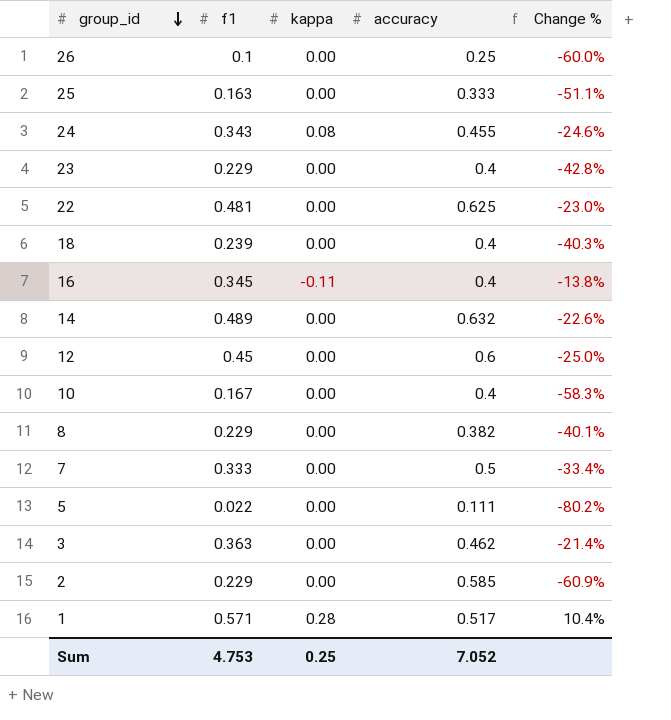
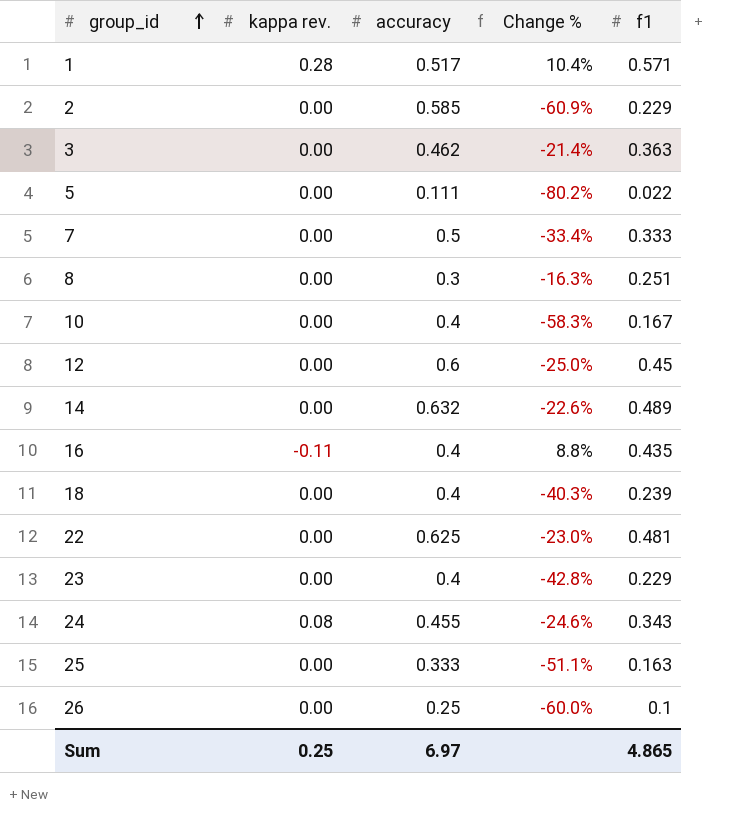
row order: group_id descending -> group_id ascending
column name: kappa -> kappa rev.
column f1 | position: 2 -> 5
8 | accuracy: 0.382 -> 0.3
8 | Change %: -40.1% -> -16.3%
8 | f1: 0.229 -> 0.251
16 | Change %: -13.8% -> 8.8%
16 | f1: 0.345 -> 0.435
Sum | accuracy: 7.052 -> 6.97
Sum | f1: 4.753 -> 4.865

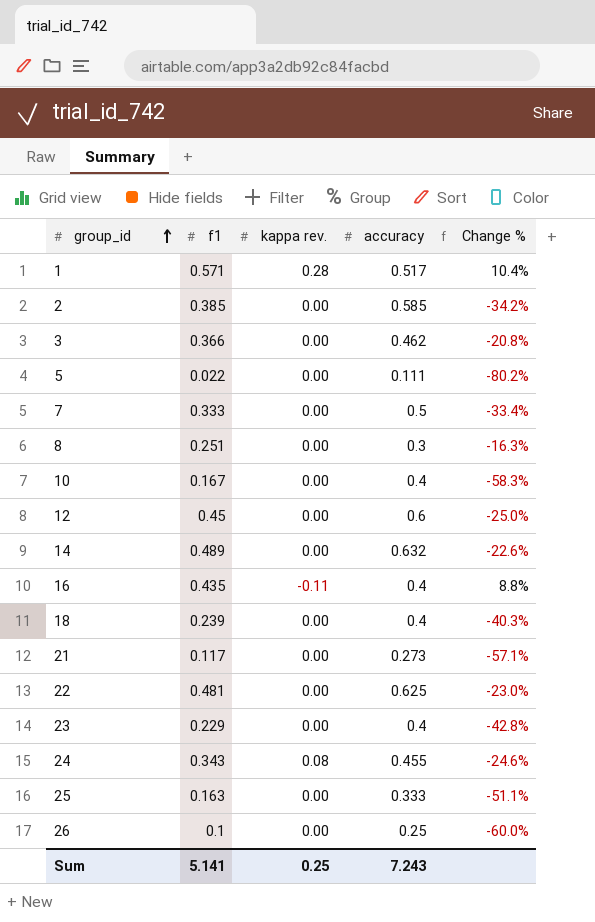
column f1 | position: 5 -> 2
2 | f1: 0.229 -> 0.385
2 | Change %: -60.9% -> -34.2%
3 | f1: 0.363 -> 0.366
3 | Change %: -21.4% -> -20.8%
row 21: none -> 0.117 | 0.00 | 0.273 | -57.1%
Sum | f1: 4.865 -> 5.141
Sum | accuracy: 6.97 -> 7.243

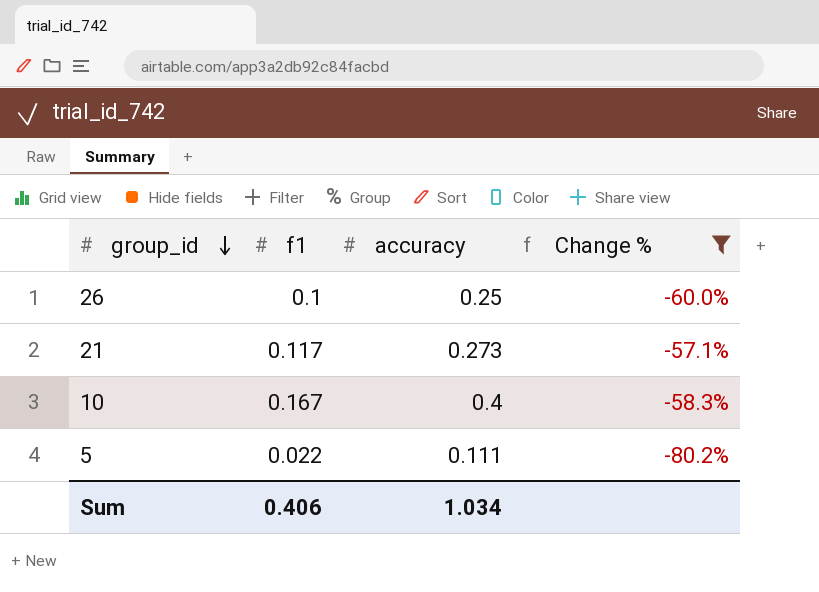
filter: none -> Change % <= -57.1%
row order: group_id ascending -> group_id descending
column kappa rev. | position: 3 -> none
Sum | f1: 5.141 -> 0.406
Sum | accuracy: 7.243 -> 1.034

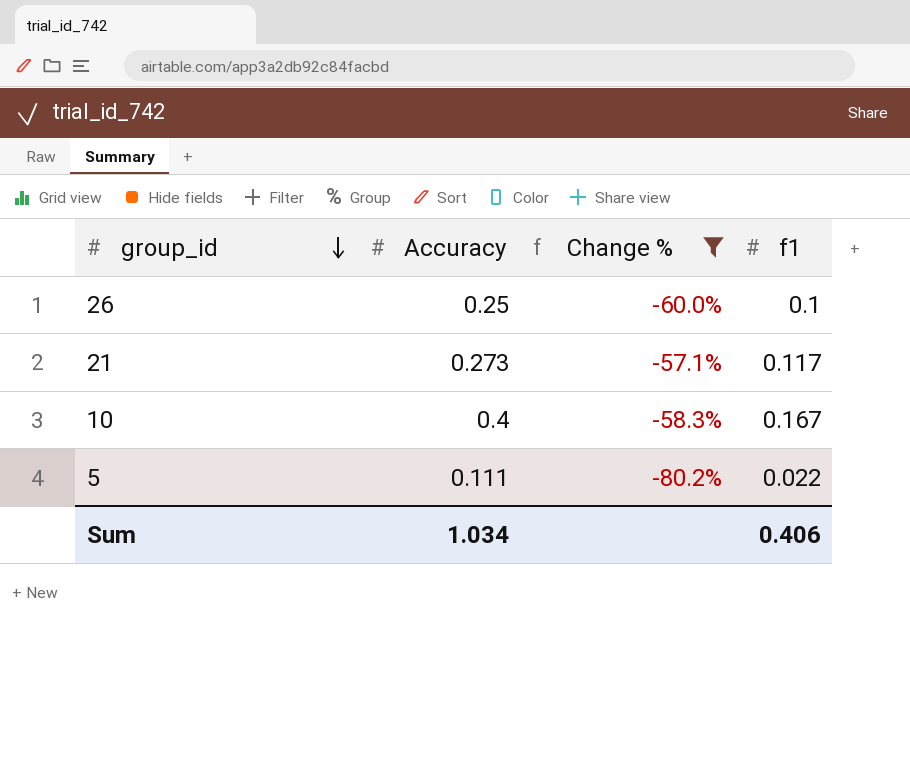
column name: accuracy -> Accuracy
column f1 | position: 2 -> 4

